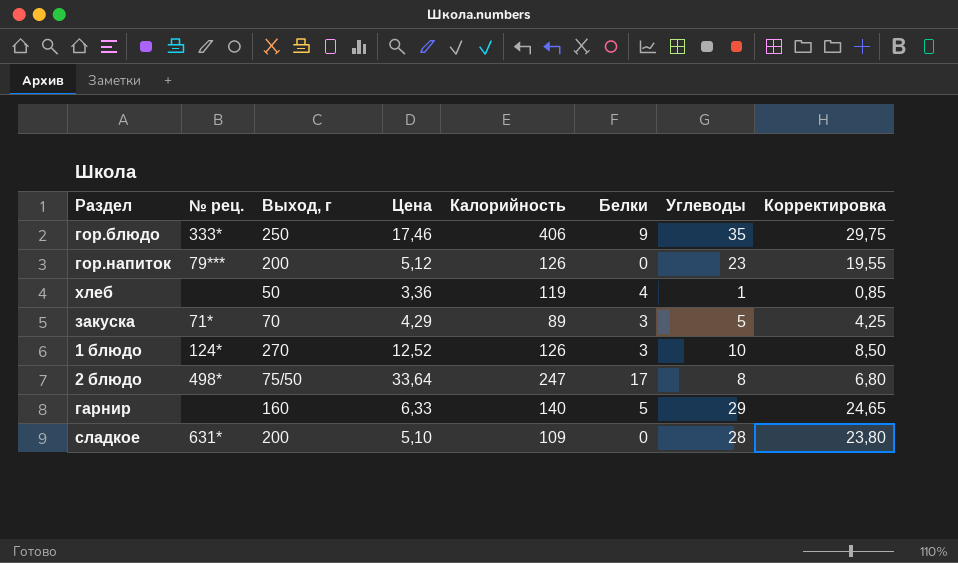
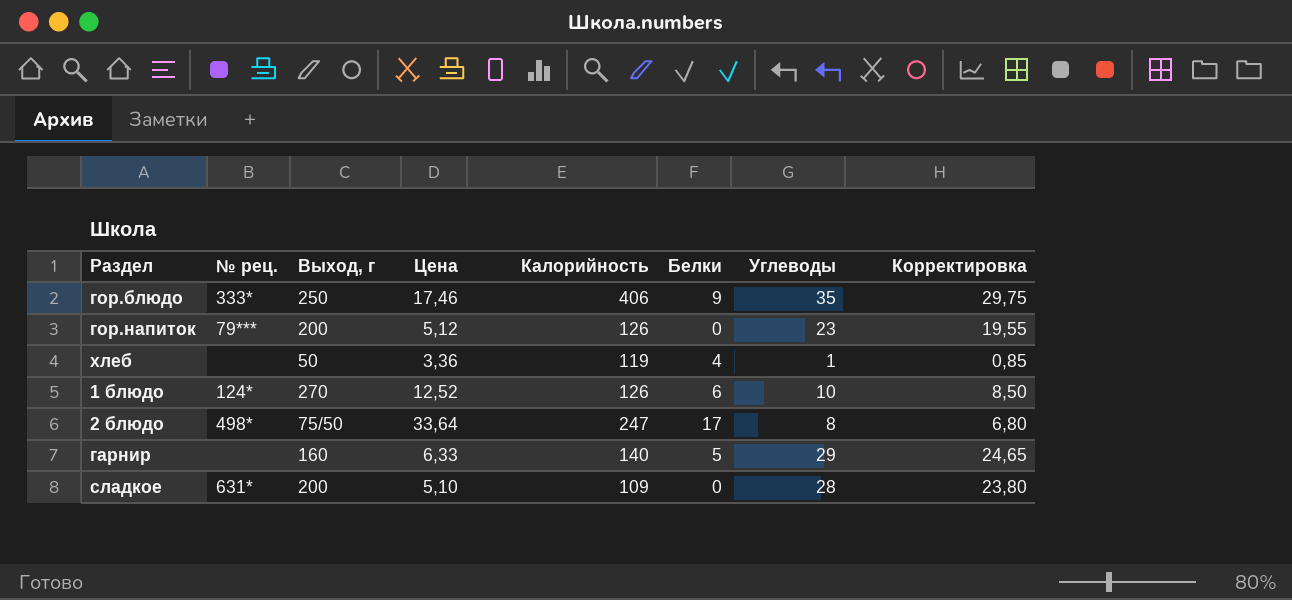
row закуска: 71* | 70 | 4,29 | 89 | 3 | 5 | 4,25 -> none
1 блюдо | Белки: 3 -> 6

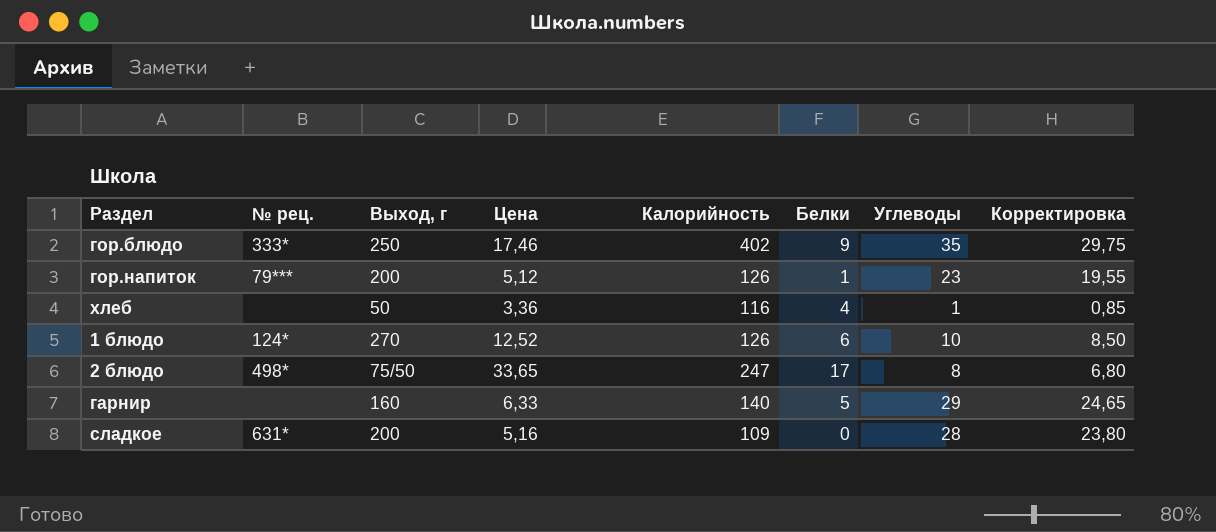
гор.блюдо | Калорийность: 406 -> 402
гор.напиток | Белки: 0 -> 1
хлеб | Калорийность: 119 -> 116
2 блюдо | Цена: 33,64 -> 33,65
сладкое | Цена: 5,10 -> 5,16

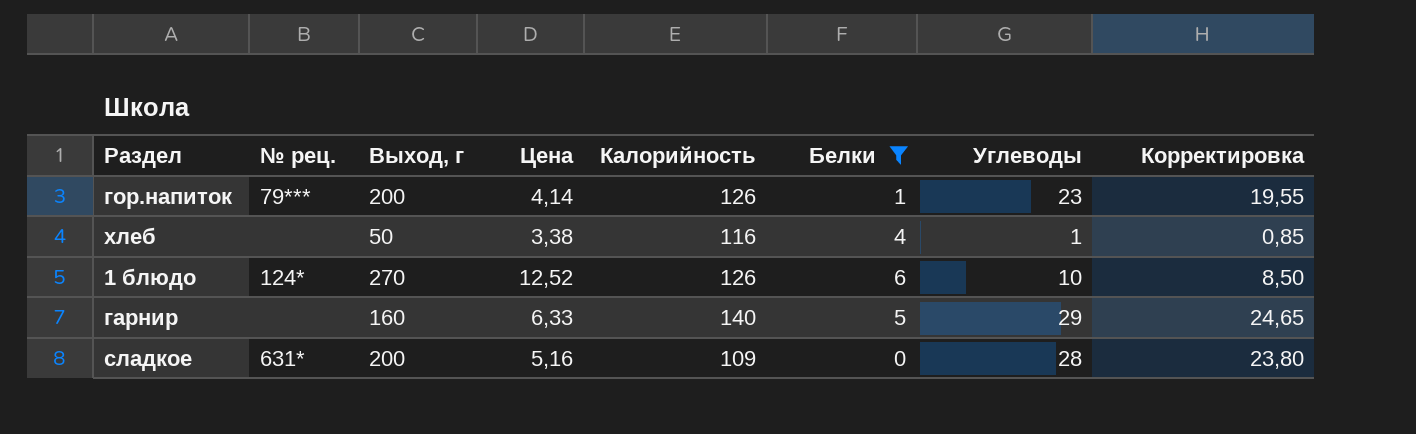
filter: none -> Белки <= 6
гор.напиток | Цена: 5,12 -> 4,14
хлеб | Цена: 3,36 -> 3,38

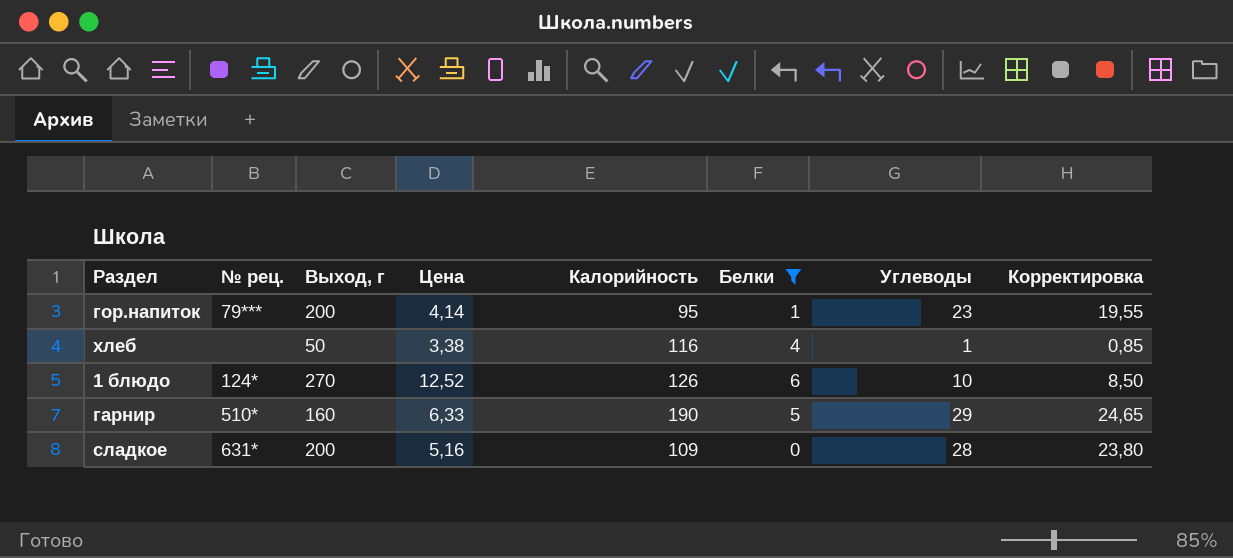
гор.напиток | Калорийность: 126 -> 95
гарнир | № рец.: none -> 510*
гарнир | Калорийность: 140 -> 190

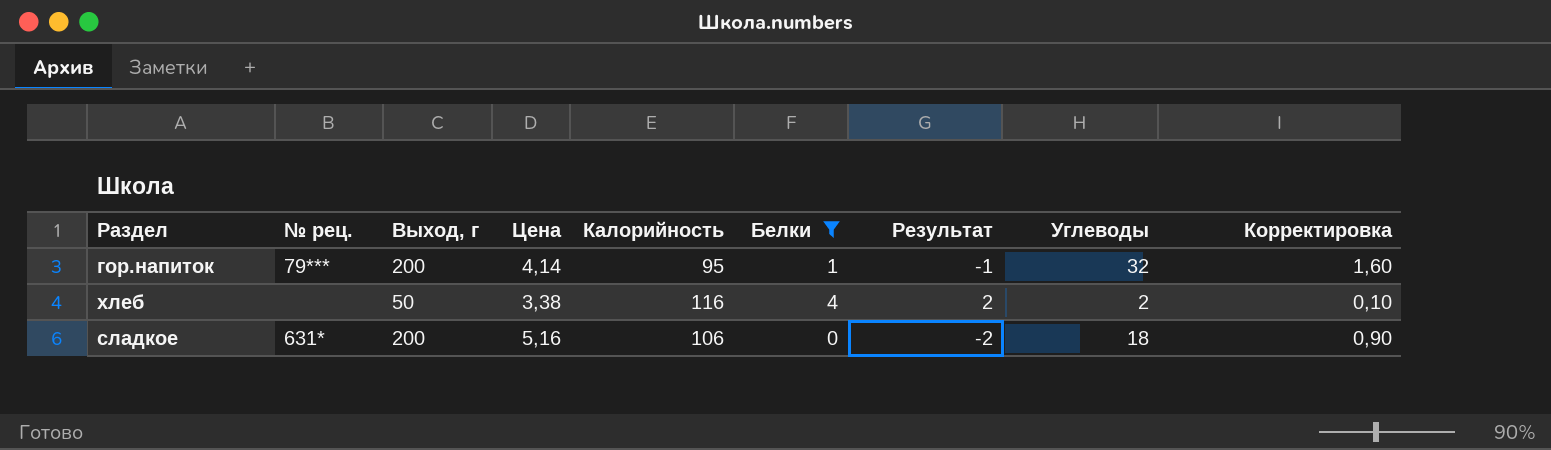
column Результат | formula: none -> [Белки] - 2
column Корректировка | formula: [Углеводы] * 0,85 -> [Углеводы] * 0,05
row 1 блюдо: 124* | 270 | 12,52 | 126 | 6 | 10 | 8,50 -> none
row гарнир: 510* | 160 | 6,33 | 190 | 5 | 29 | 24,65 -> none
гор.напиток | Углеводы: 23 -> 32
хлеб | Углеводы: 1 -> 2
сладкое | Калорийность: 109 -> 106
сладкое | Углеводы: 28 -> 18

